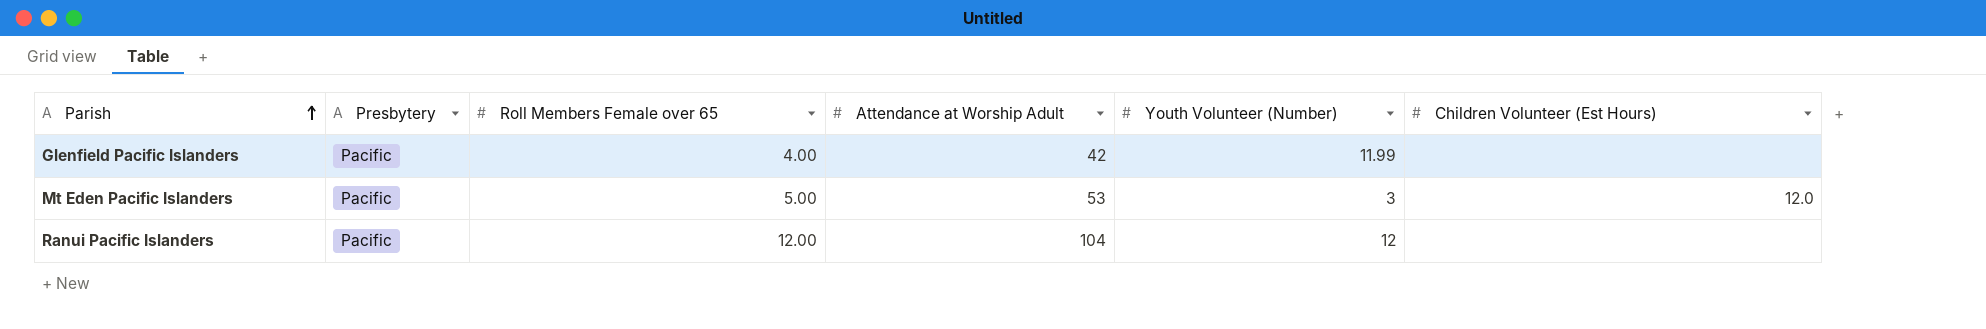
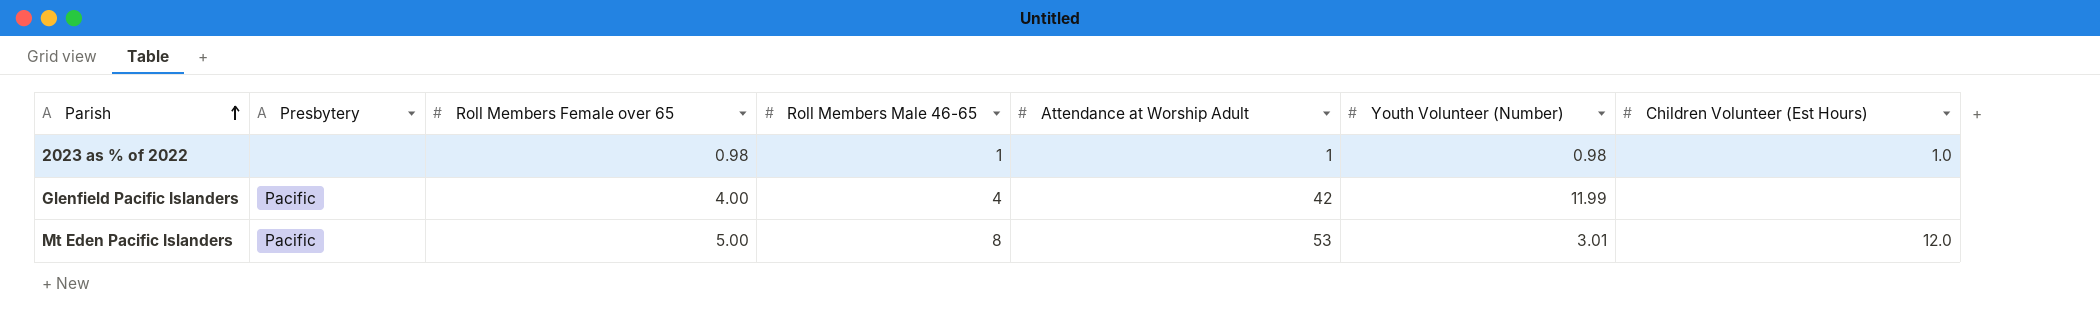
column Roll Members Male 46-65 | position: none -> 4
row Ranui Pacific Islanders: Pacific | 12.00 | 104 | 12 | none -> none
row 2023 as % of 2022: none -> none | 0.98 | 1 | 1 | 0.98 | 1.0
Mt Eden Pacific Islanders | Youth Volunteer (Number): 3 -> 3.01

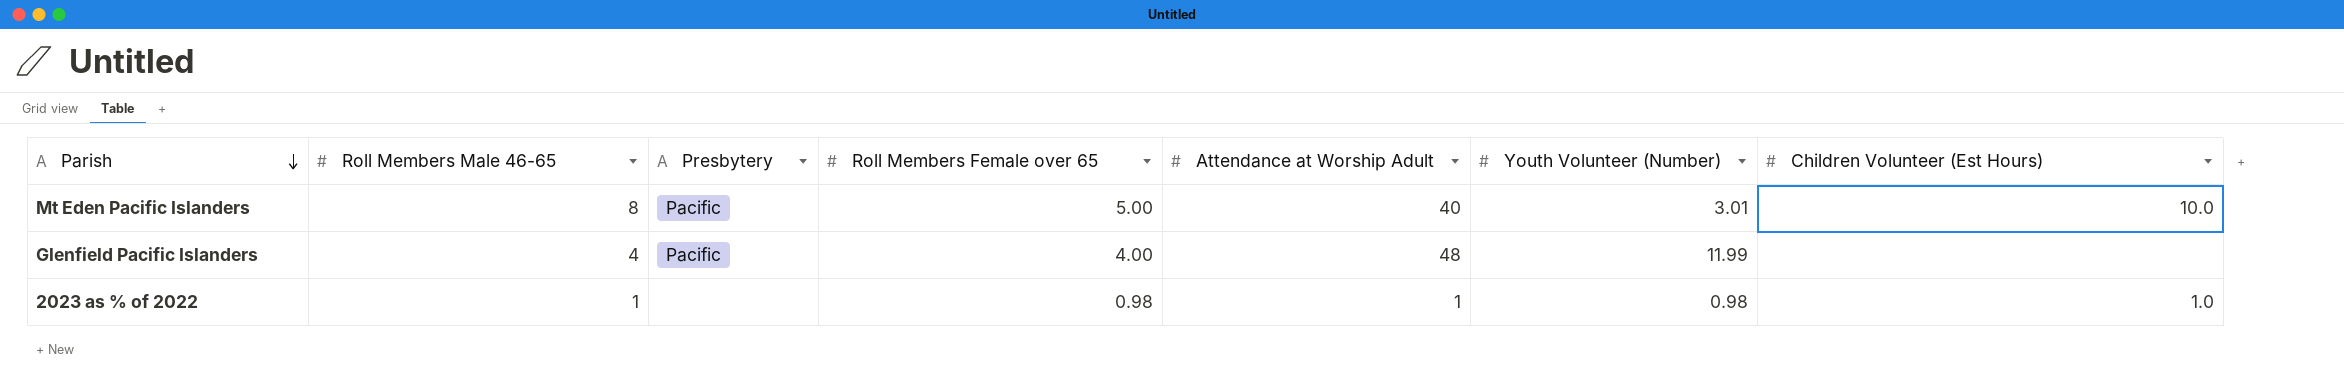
row order: Parish ascending -> Parish descending
column Roll Members Male 46-65 | position: 4 -> 2
Mt Eden Pacific Islanders | Attendance at Worship Adult: 53 -> 40
Mt Eden Pacific Islanders | Children Volunteer (Est Hours): 12.0 -> 10.0
Glenfield Pacific Islanders | Attendance at Worship Adult: 42 -> 48

